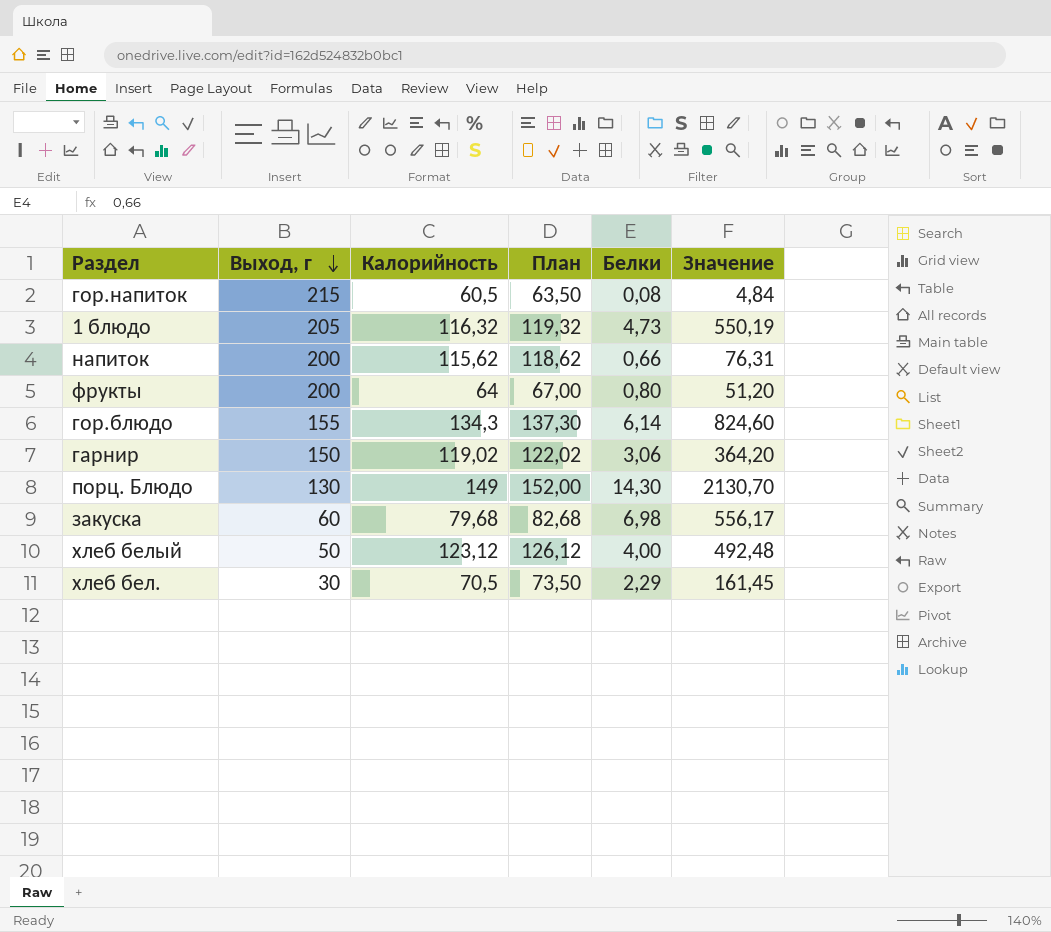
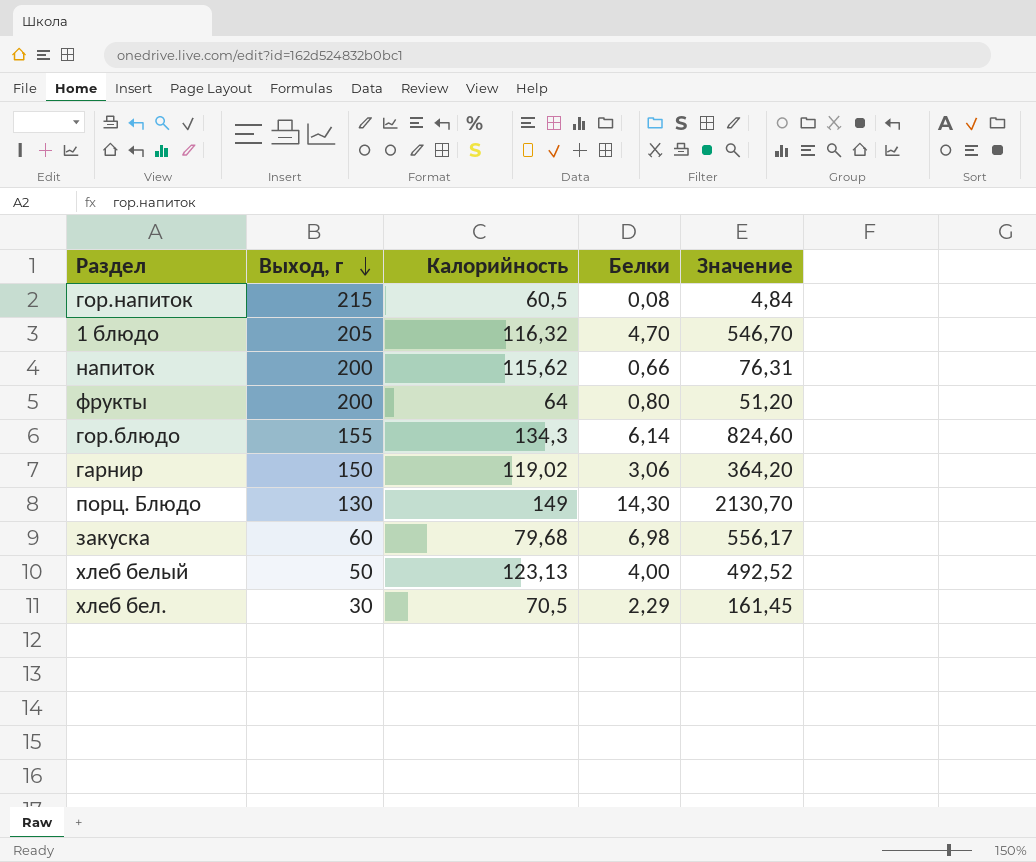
column План | formula: [Калорийность] + 3 -> none
1 блюдо | Белки: 4,73 -> 4,70
1 блюдо | Значение: 550,19 -> 546,70
хлеб белый | Калорийность: 123,12 -> 123,13
хлеб белый | Значение: 492,48 -> 492,52

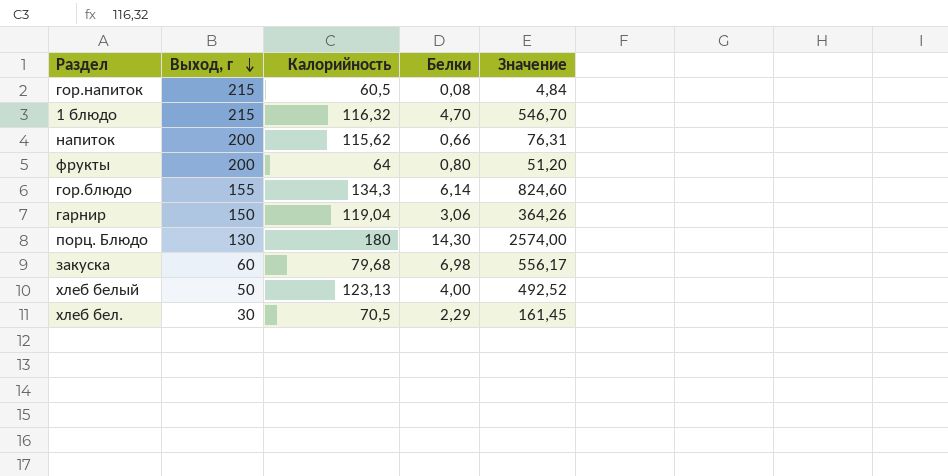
1 блюдо | Выход, г: 205 -> 215
гарнир | Калорийность: 119,02 -> 119,04
гарнир | Значение: 364,20 -> 364,26
порц. Блюдо | Калорийность: 149 -> 180
порц. Блюдо | Значение: 2130,70 -> 2574,00

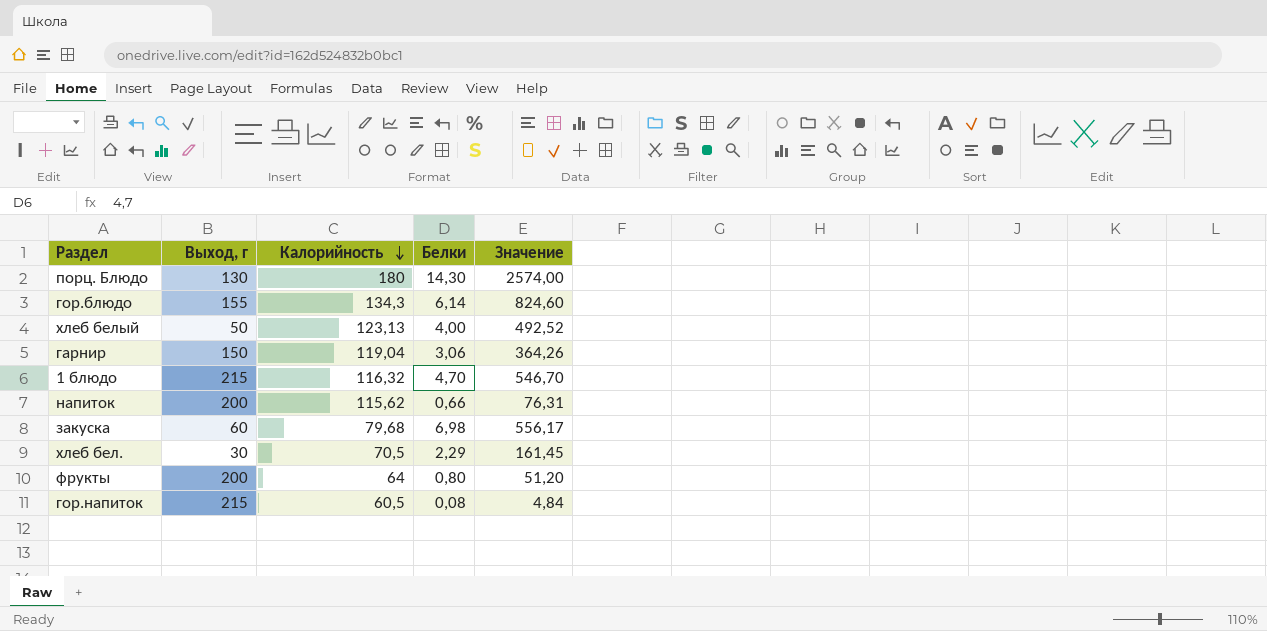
row order: Выход, г descending -> Калорийность descending

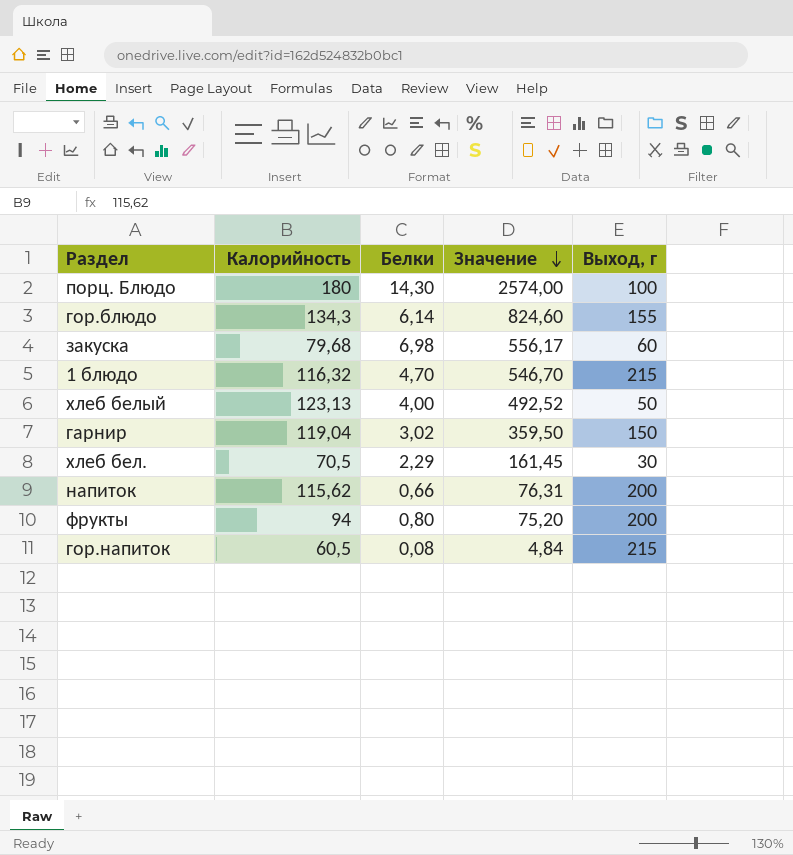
row order: Калорийность descending -> Значение descending
column Выход, г | position: 2 -> 5
порц. Блюдо | Выход, г: 130 -> 100
гарнир | Белки: 3,06 -> 3,02
гарнир | Значение: 364,26 -> 359,50
фрукты | Калорийность: 64 -> 94
фрукты | Значение: 51,20 -> 75,20

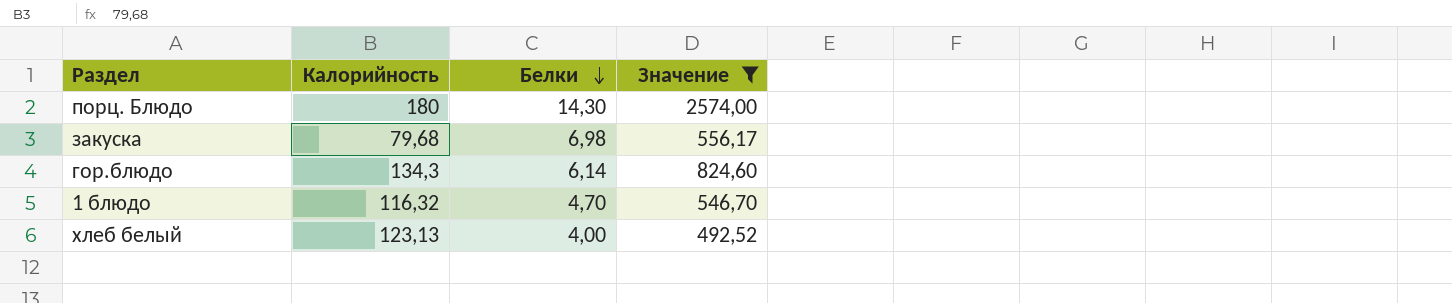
filter: none -> Значение >= 492,52
row order: Значение descending -> Белки descending
column Выход, г | position: 5 -> none

